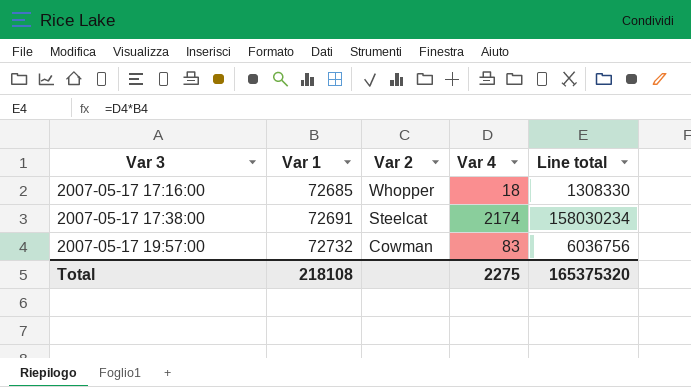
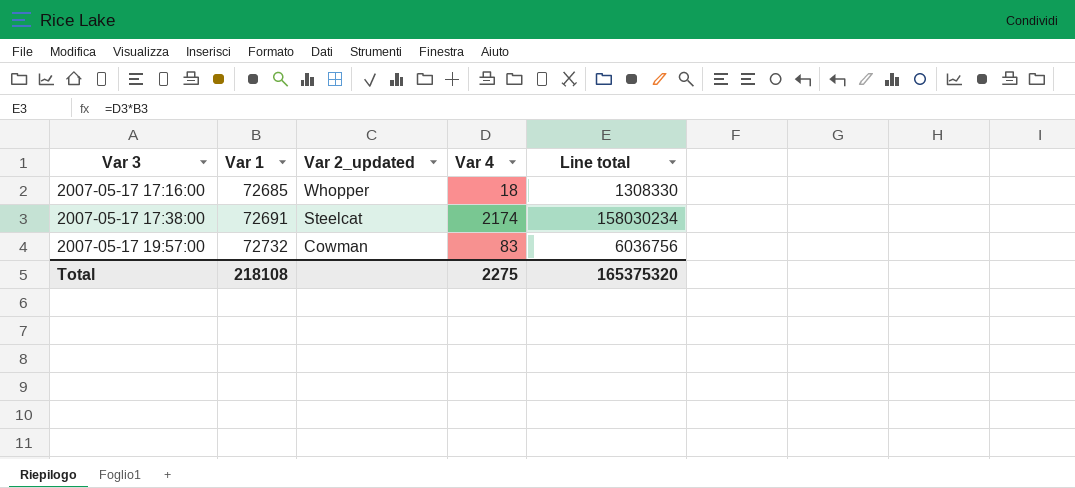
column name: Var 2 -> Var 2_updated

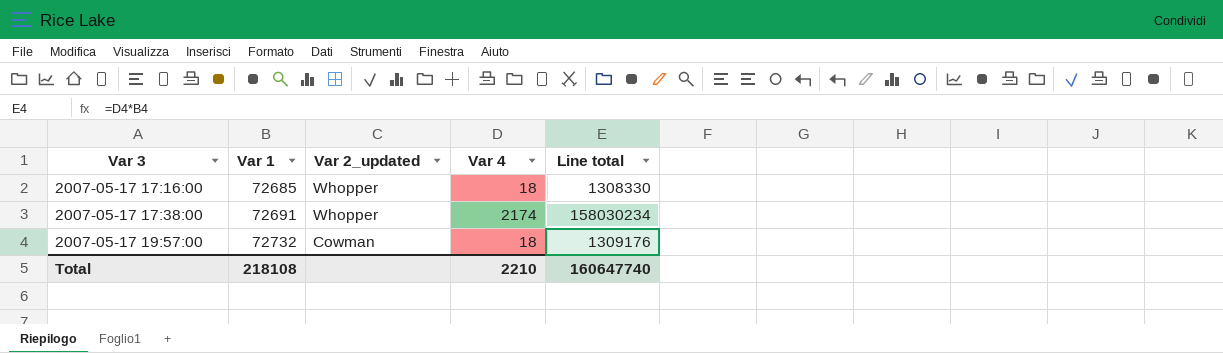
2007-05-17 17:38:00 | Var 2_updated: Steelcat -> Whopper
2007-05-17 19:57:00 | Var 4: 83 -> 18
2007-05-17 19:57:00 | Line total: 6036756 -> 1309176
Total | Var 4: 2275 -> 2210
Total | Line total: 165375320 -> 160647740

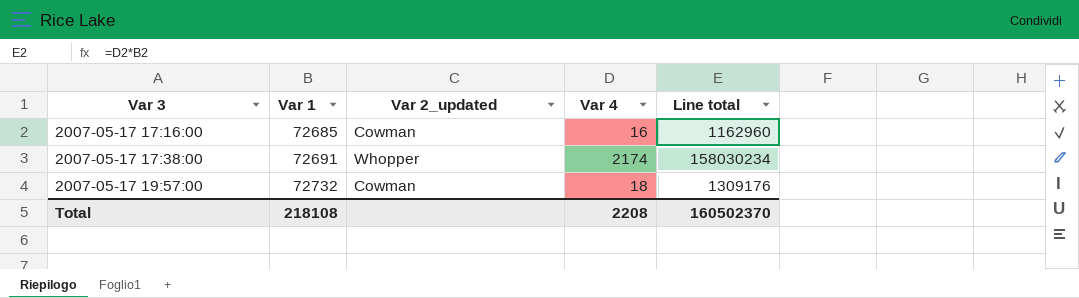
2007-05-17 17:16:00 | Var 2_updated: Whopper -> Cowman
2007-05-17 17:16:00 | Var 4: 18 -> 16
2007-05-17 17:16:00 | Line total: 1308330 -> 1162960
Total | Var 4: 2210 -> 2208
Total | Line total: 160647740 -> 160502370

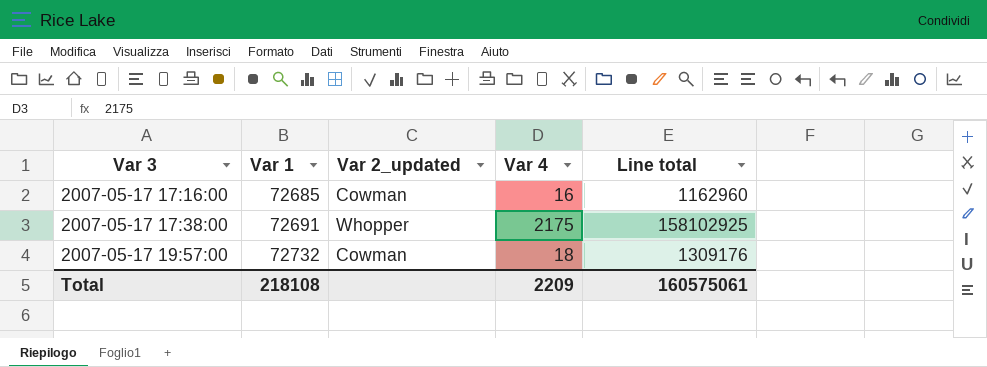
2007-05-17 17:38:00 | Var 4: 2174 -> 2175
2007-05-17 17:38:00 | Line total: 158030234 -> 158102925
Total | Var 4: 2208 -> 2209
Total | Line total: 160502370 -> 160575061

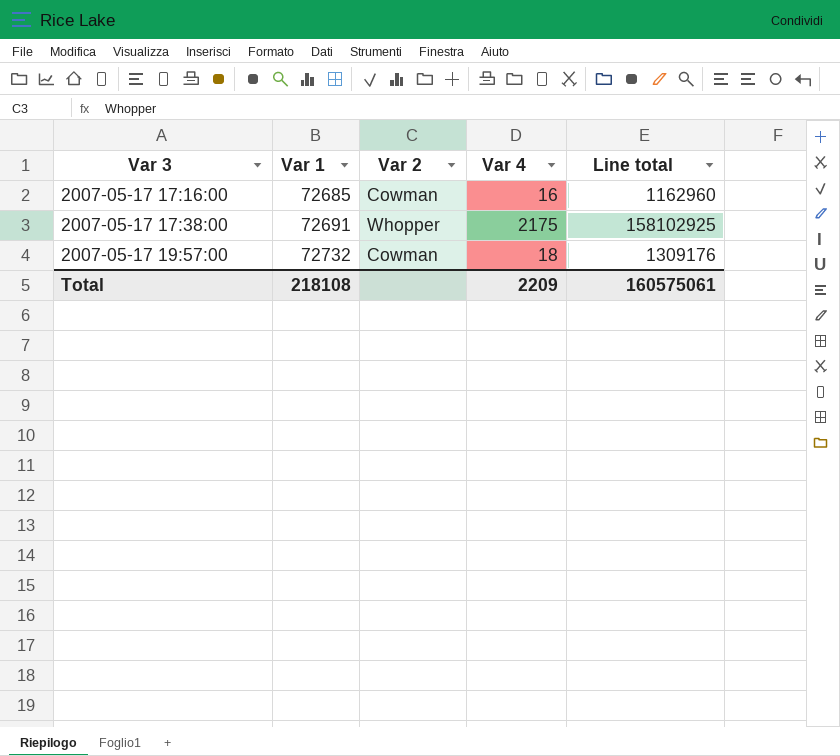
column name: Var 2_updated -> Var 2

